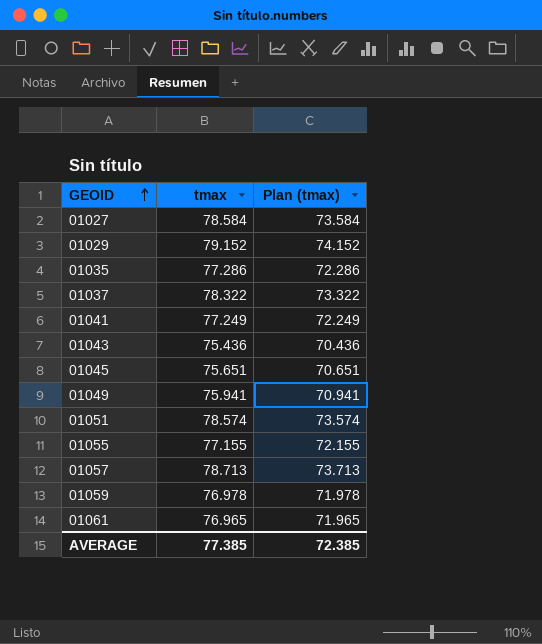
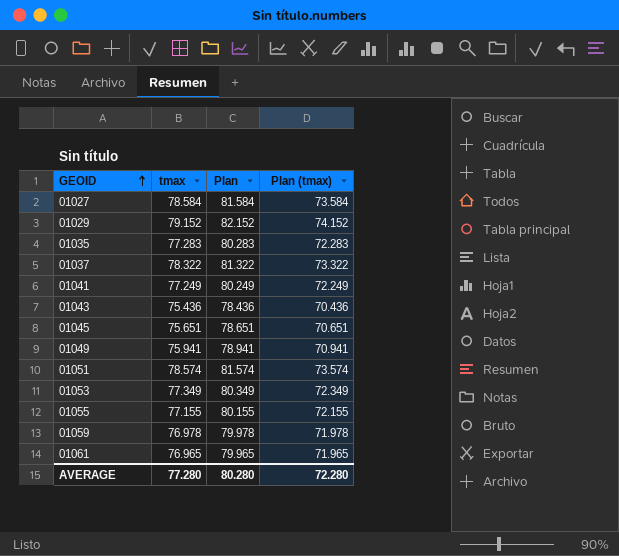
column Plan | formula: none -> [tmax] + 3
row 01057: 78.713 | 73.713 -> none
01035 | tmax: 77.286 -> 77.283
01035 | Plan (tmax): 72.286 -> 72.283
row 01053: none -> 77.349 | 80.349 | 72.349
AVERAGE | tmax: 77.385 -> 77.280
AVERAGE | Plan (tmax): 72.385 -> 72.280

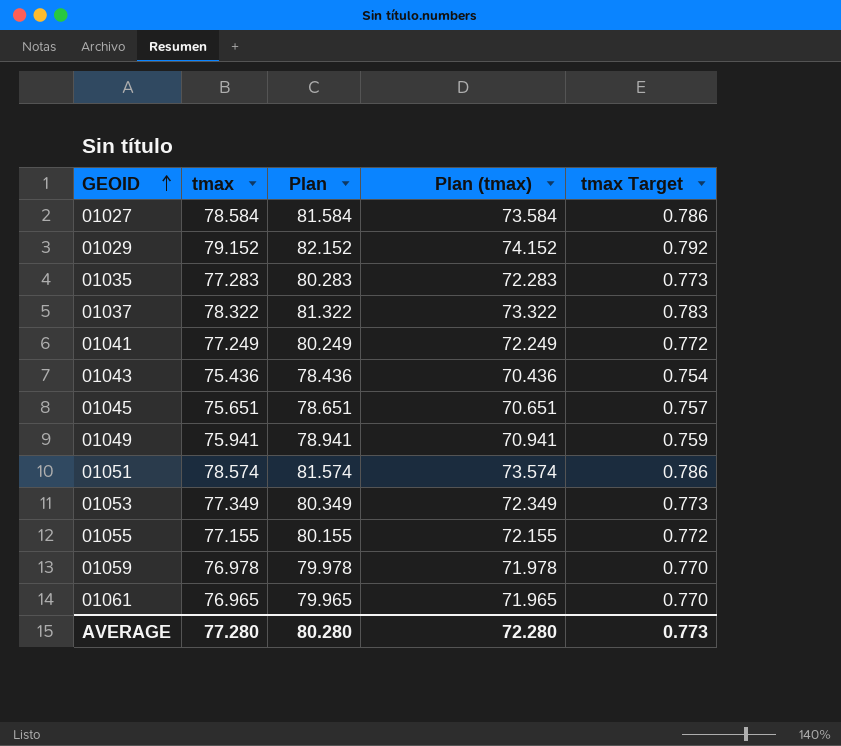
column tmax Target | formula: none -> [tmax] * 0.01

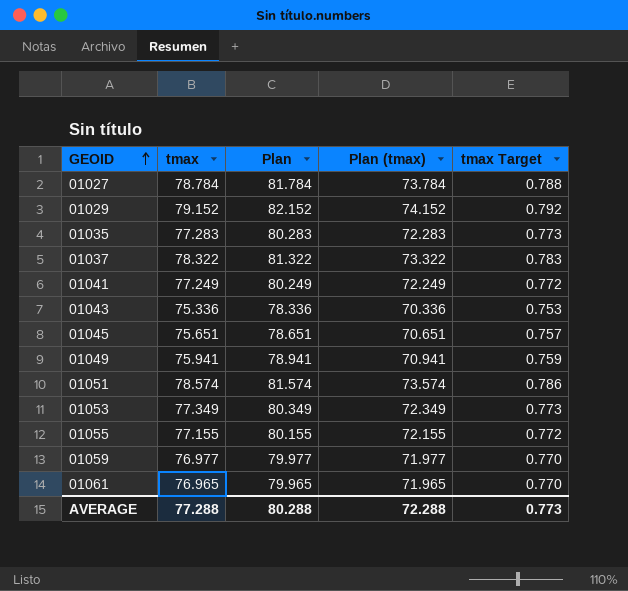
01027 | tmax: 78.584 -> 78.784
01027 | Plan: 81.584 -> 81.784
01027 | Plan (tmax): 73.584 -> 73.784
01027 | tmax Target: 0.786 -> 0.788
01043 | tmax: 75.436 -> 75.336
01043 | Plan: 78.436 -> 78.336
01043 | Plan (tmax): 70.436 -> 70.336
01043 | tmax Target: 0.754 -> 0.753
01059 | tmax: 76.978 -> 76.977
01059 | Plan: 79.978 -> 79.977
01059 | Plan (tmax): 71.978 -> 71.977
AVERAGE | tmax: 77.280 -> 77.288
AVERAGE | Plan: 80.280 -> 80.288
AVERAGE | Plan (tmax): 72.280 -> 72.288

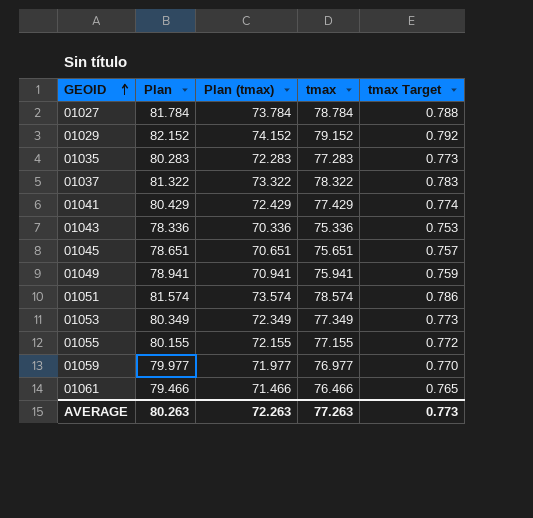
column tmax | position: 2 -> 4
01041 | Plan: 80.249 -> 80.429
01041 | Plan (tmax): 72.249 -> 72.429
01041 | tmax: 77.249 -> 77.429
01041 | tmax Target: 0.772 -> 0.774
01061 | Plan: 79.965 -> 79.466
01061 | Plan (tmax): 71.965 -> 71.466
01061 | tmax: 76.965 -> 76.466
01061 | tmax Target: 0.770 -> 0.765
AVERAGE | Plan: 80.288 -> 80.263
AVERAGE | Plan (tmax): 72.288 -> 72.263
AVERAGE | tmax: 77.288 -> 77.263

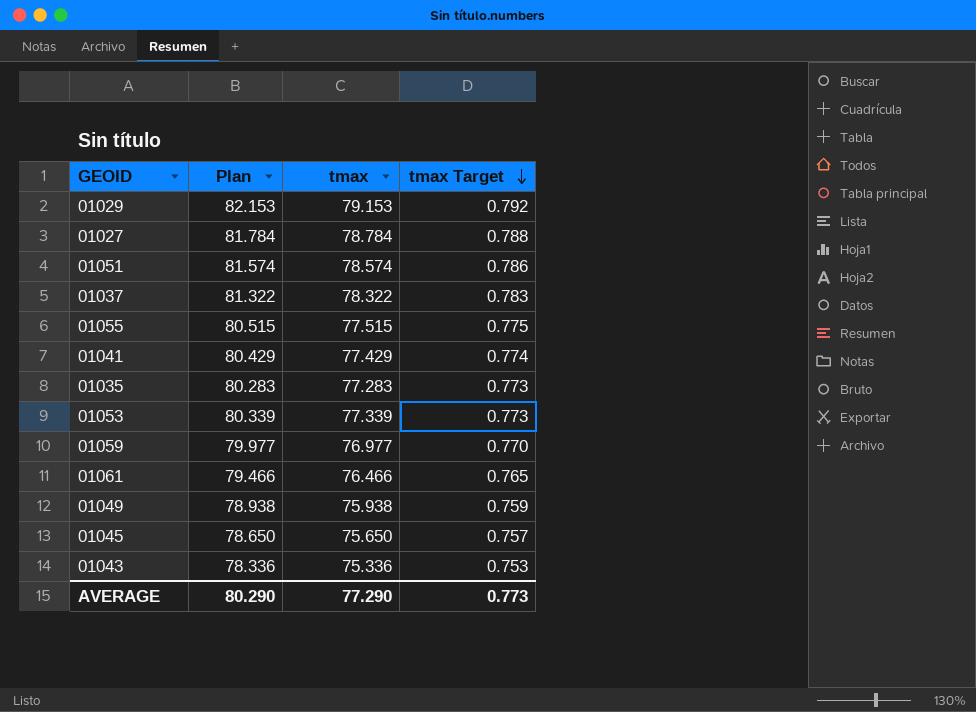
row order: GEOID ascending -> tmax Target descending
column Plan (tmax) | formula: [tmax] - 5 -> none
01029 | Plan: 82.152 -> 82.153
01029 | tmax: 79.152 -> 79.153
01055 | Plan: 80.155 -> 80.515
01055 | tmax: 77.155 -> 77.515
01055 | tmax Target: 0.772 -> 0.775
01053 | Plan: 80.349 -> 80.339
01053 | tmax: 77.349 -> 77.339
01049 | Plan: 78.941 -> 78.938
01049 | tmax: 75.941 -> 75.938
01045 | Plan: 78.651 -> 78.650
01045 | tmax: 75.651 -> 75.650
AVERAGE | Plan: 80.263 -> 80.290
AVERAGE | tmax: 77.263 -> 77.290

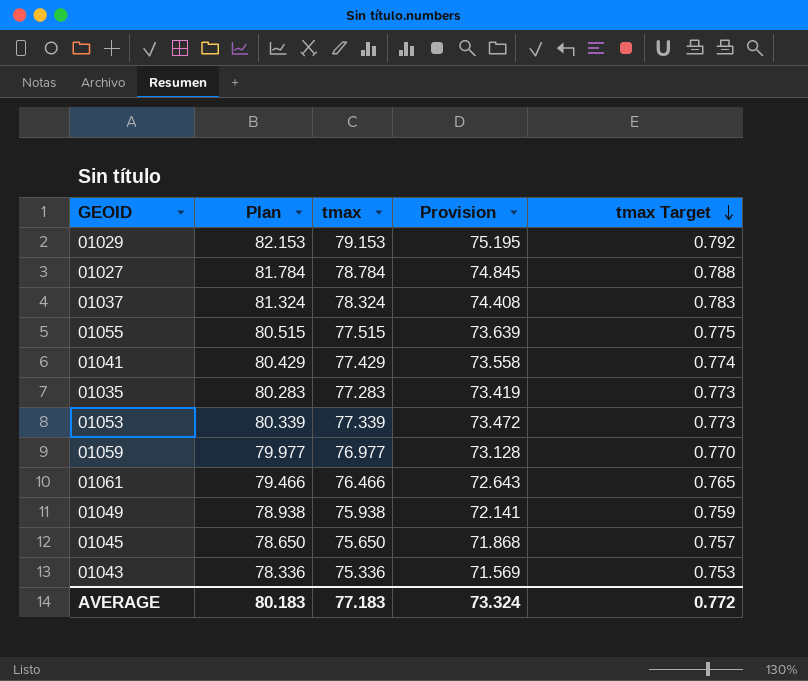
column Provision | formula: none -> [tmax] * 0.95
row 01051: 81.574 | 78.574 | 0.786 -> none
01037 | Plan: 81.322 -> 81.324
01037 | tmax: 78.322 -> 78.324
AVERAGE | Plan: 80.290 -> 80.183
AVERAGE | tmax: 77.290 -> 77.183
AVERAGE | tmax Target: 0.773 -> 0.772

